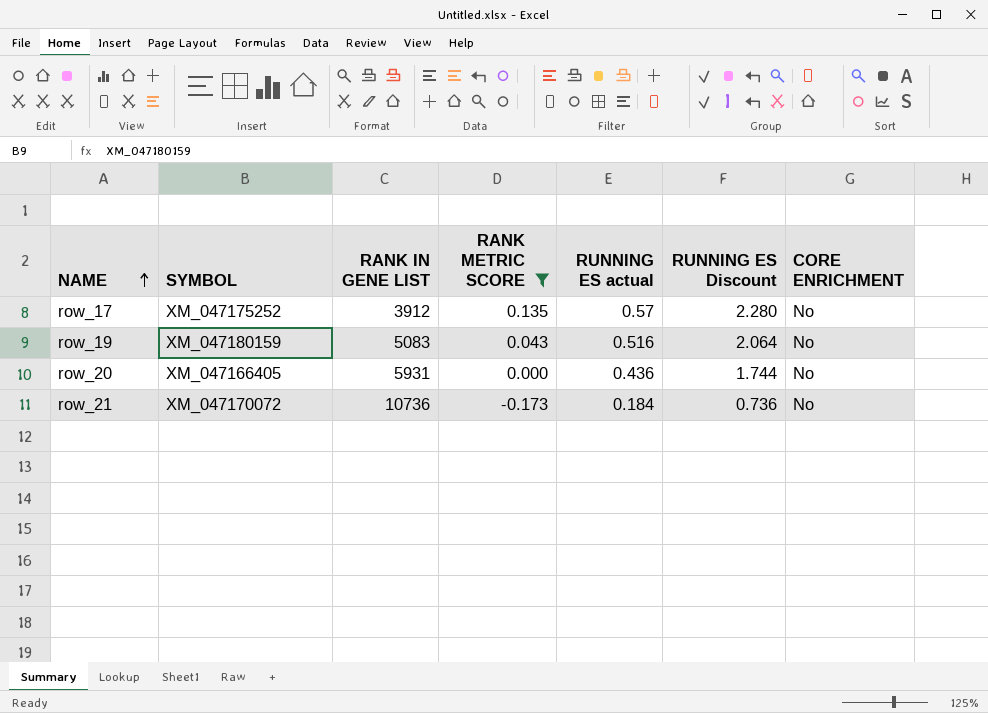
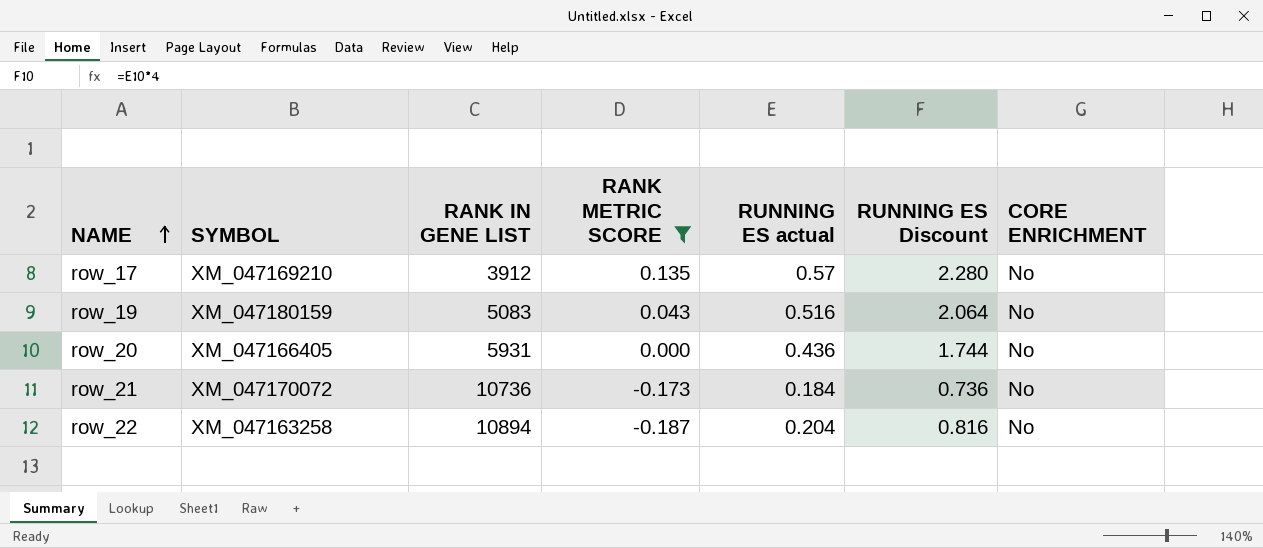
row_17 | SYMBOL: XM_047175252 -> XM_047169210
row row_22: none -> XM_047163258 | 10894 | -0.187 | 0.204 | 0.816 | No

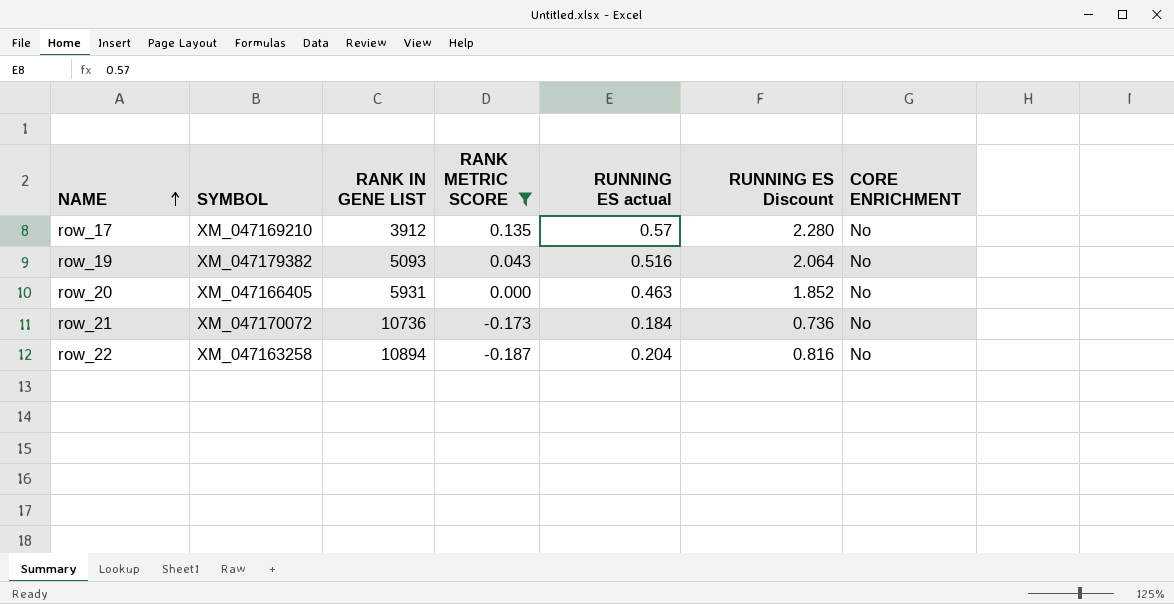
row_19 | SYMBOL: XM_047180159 -> XM_047179382
row_19 | RANK IN GENE LIST: 5083 -> 5093
row_20 | RUNNING ES actual: 0.436 -> 0.463
row_20 | RUNNING ES Discount: 1.744 -> 1.852

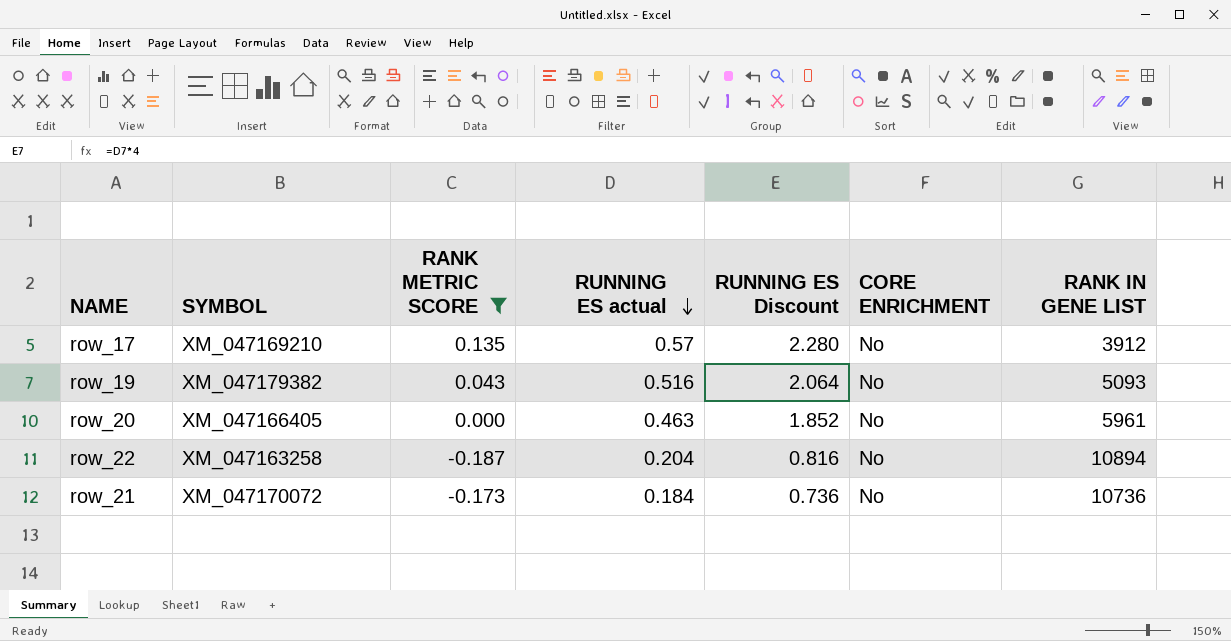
row order: NAME ascending -> RUNNING ES actual descending
column RANK IN GENE LIST | position: 3 -> 7
row_20 | RANK IN GENE LIST: 5931 -> 5961

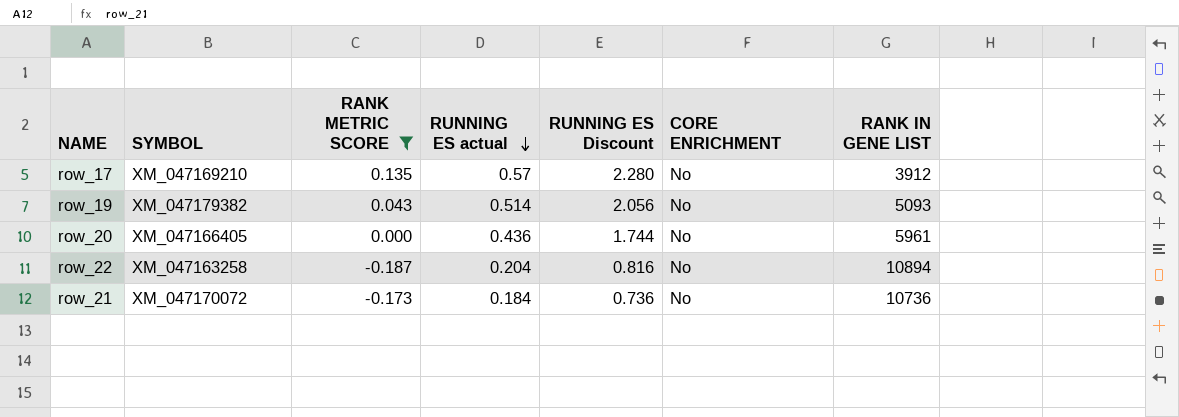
row_19 | RUNNING ES actual: 0.516 -> 0.514
row_19 | RUNNING ES Discount: 2.064 -> 2.056
row_20 | RUNNING ES actual: 0.463 -> 0.436
row_20 | RUNNING ES Discount: 1.852 -> 1.744

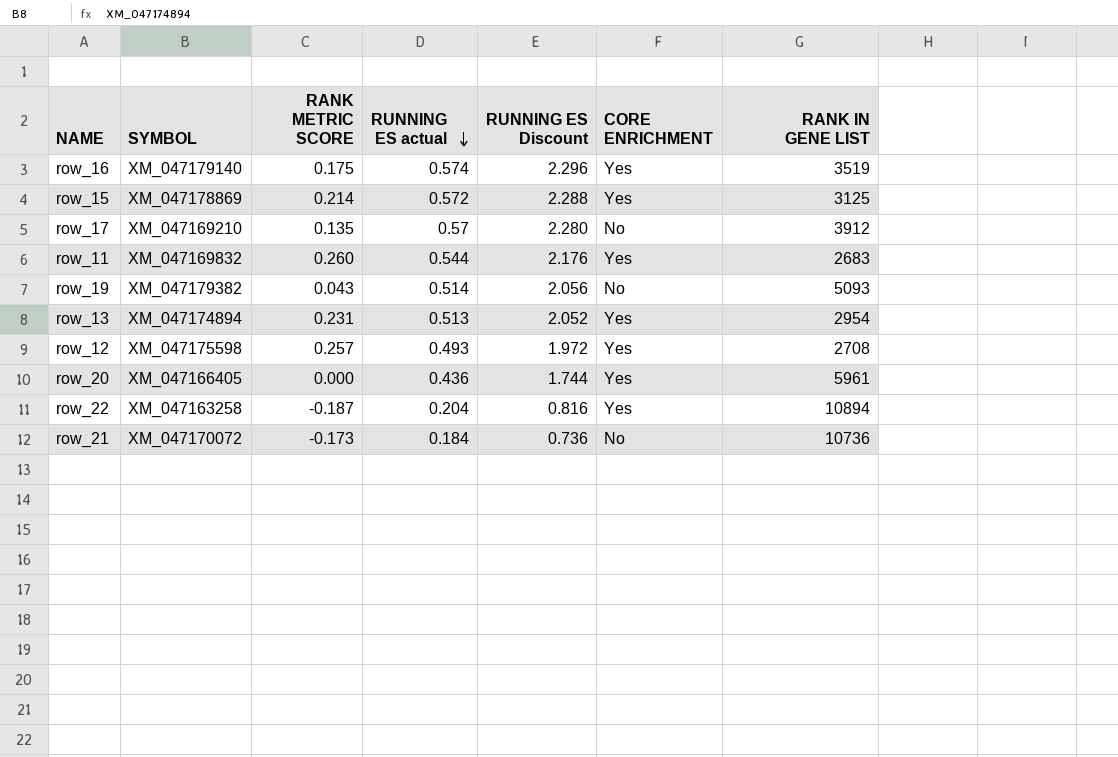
filter: RANK METRIC SCORE <= 0.135 -> none
row_20 | CORE ENRICHMENT: No -> Yes
row_22 | CORE ENRICHMENT: No -> Yes

